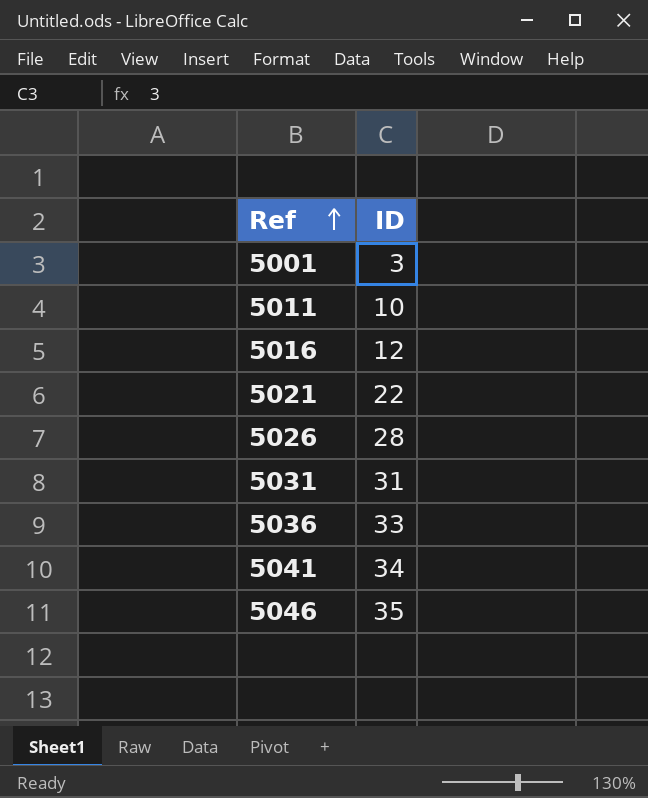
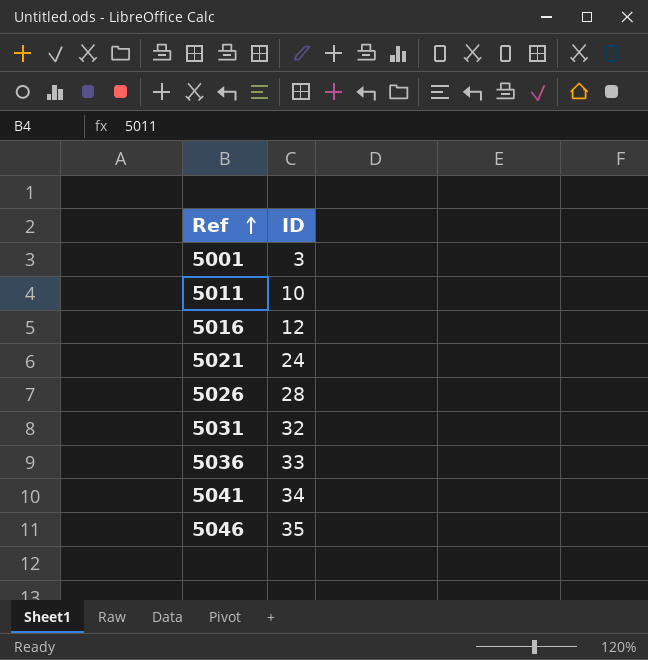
5021 | ID: 22 -> 24
5031 | ID: 31 -> 32

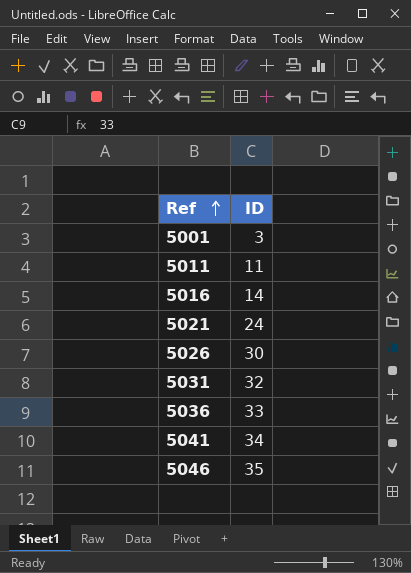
5011 | ID: 10 -> 11
5016 | ID: 12 -> 14
5026 | ID: 28 -> 30

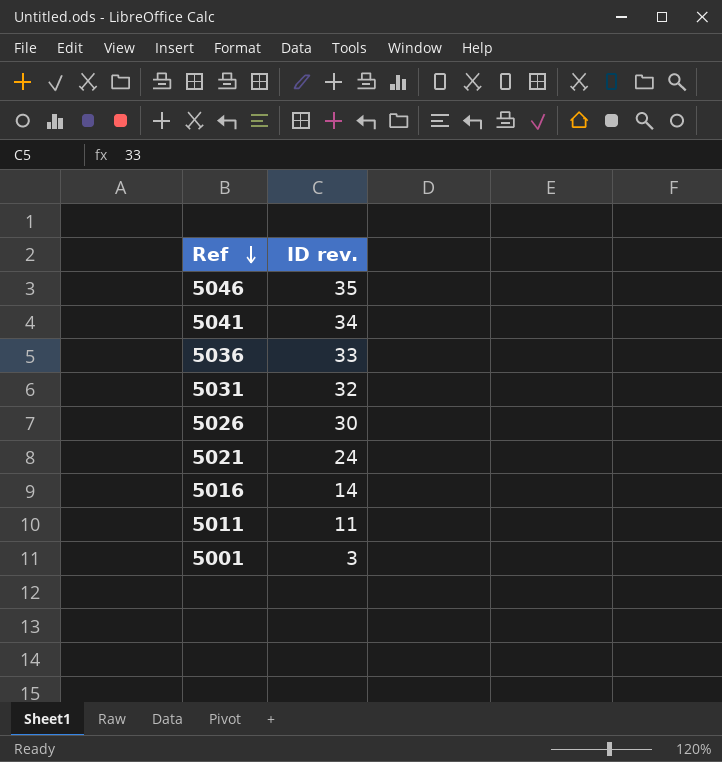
row order: Ref ascending -> Ref descending
column name: ID -> ID rev.

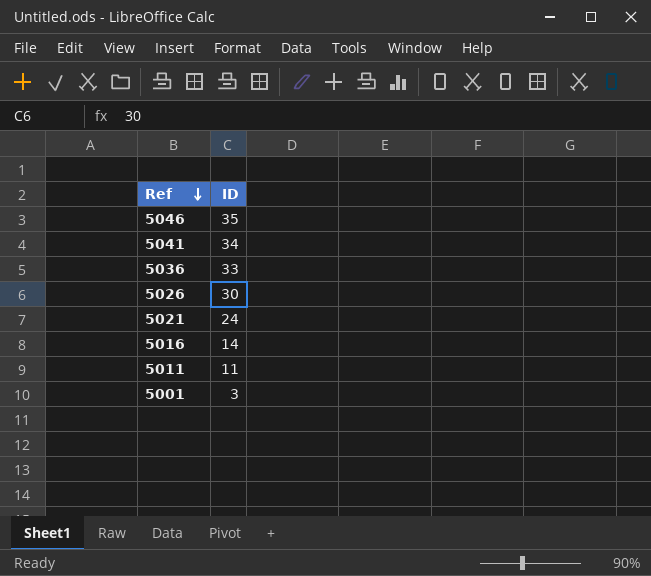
column name: ID rev. -> ID
row 5031: 32 -> none

